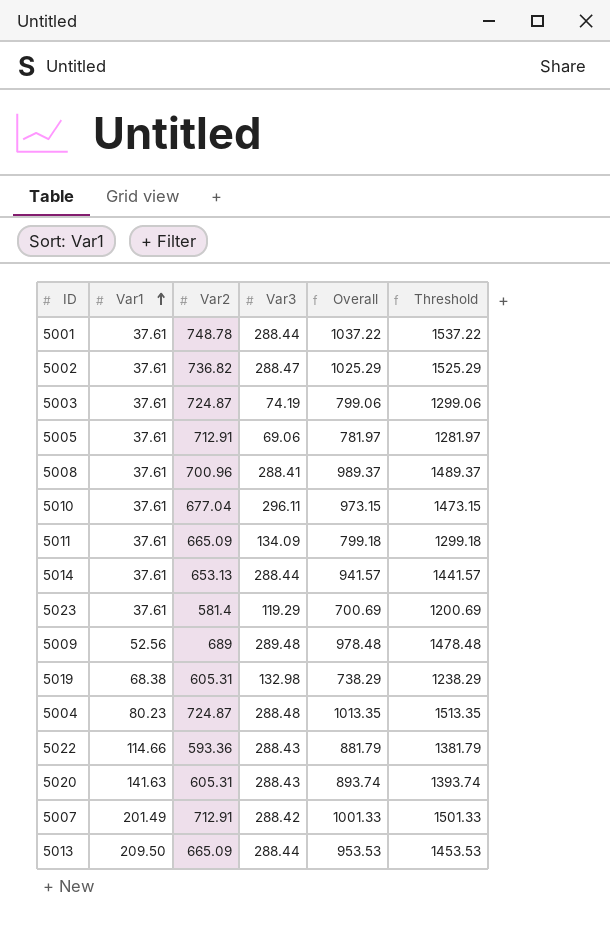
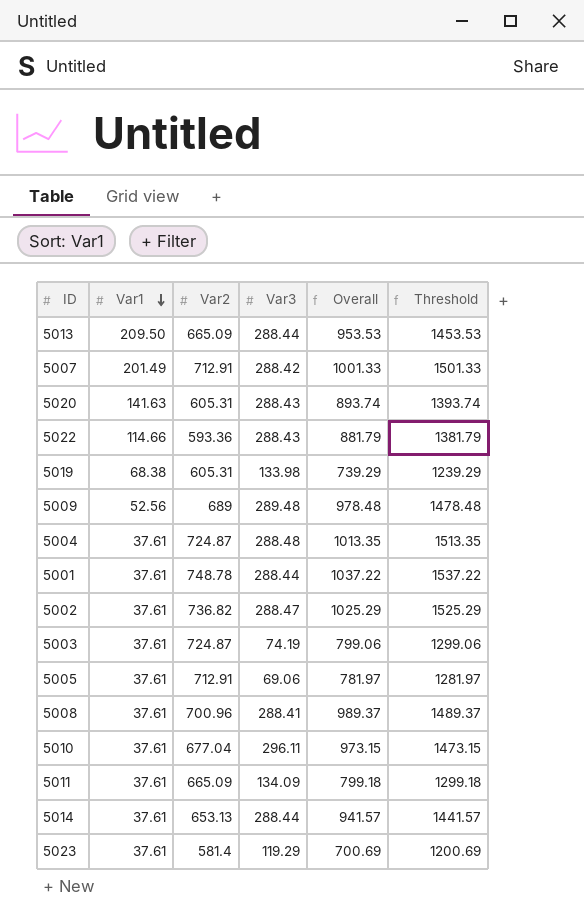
row order: Var1 ascending -> Var1 descending
5019 | Var3: 132.98 -> 133.98
5019 | Overall: 738.29 -> 739.29
5019 | Threshold: 1238.29 -> 1239.29
5004 | Var1: 80.23 -> 37.61

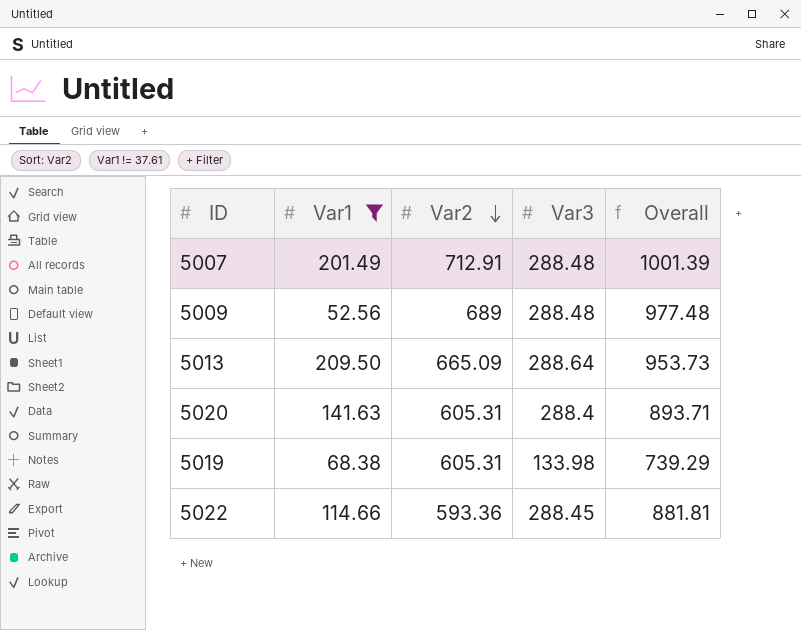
filter: none -> Var1 != 37.61
row order: Var1 descending -> Var2 descending
column Threshold | formula: [Overall] + 500 -> none
5007 | Var3: 288.42 -> 288.48
5007 | Overall: 1001.33 -> 1001.39
5009 | Var3: 289.48 -> 288.48
5009 | Overall: 978.48 -> 977.48
5013 | Var3: 288.44 -> 288.64
5013 | Overall: 953.53 -> 953.73
5020 | Var3: 288.43 -> 288.4
5020 | Overall: 893.74 -> 893.71
5022 | Var3: 288.43 -> 288.45
5022 | Overall: 881.79 -> 881.81

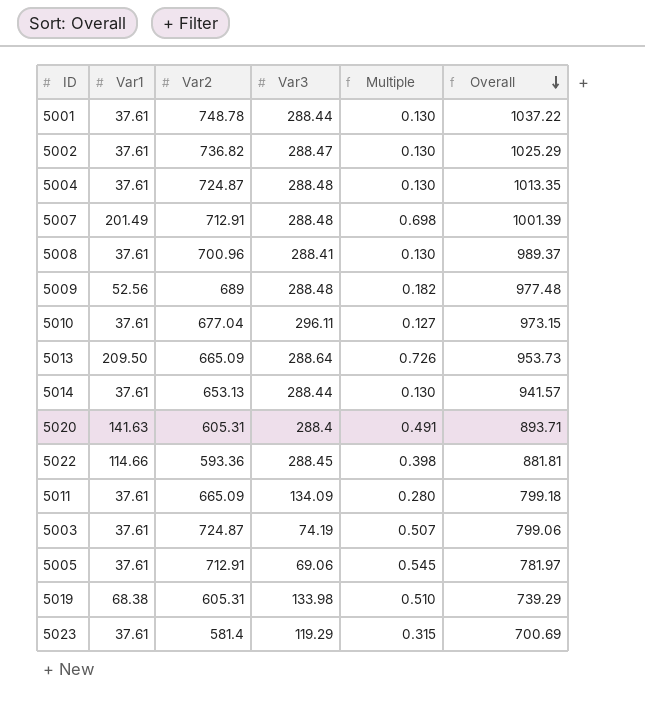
filter: Var1 != 37.61 -> none
row order: Var2 descending -> Overall descending
column Multiple | formula: none -> [Var1] / [Var3]

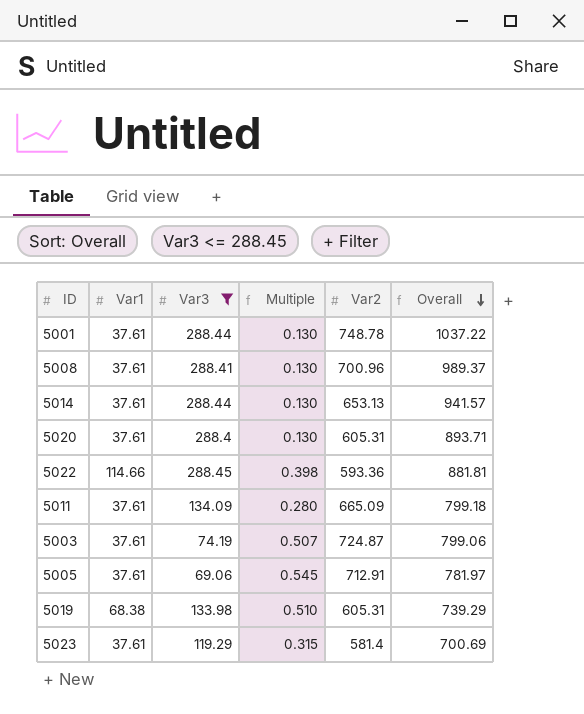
filter: none -> Var3 <= 288.45
column Var2 | position: 3 -> 5
5020 | Var1: 141.63 -> 37.61
5020 | Multiple: 0.491 -> 0.130

